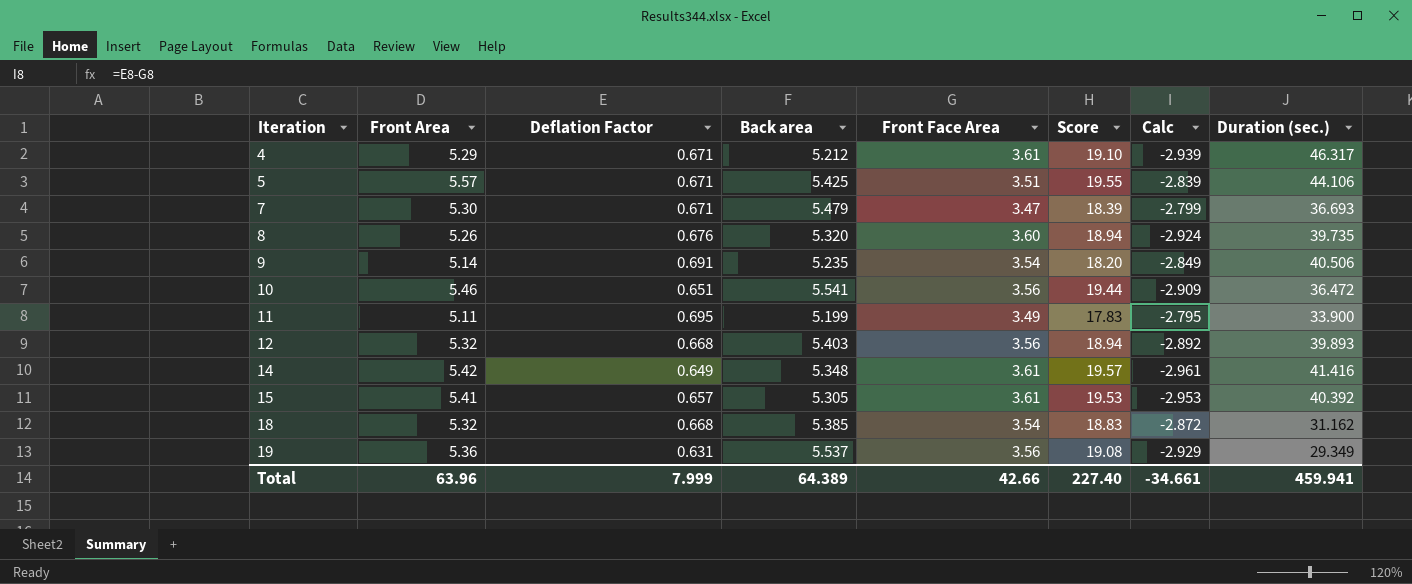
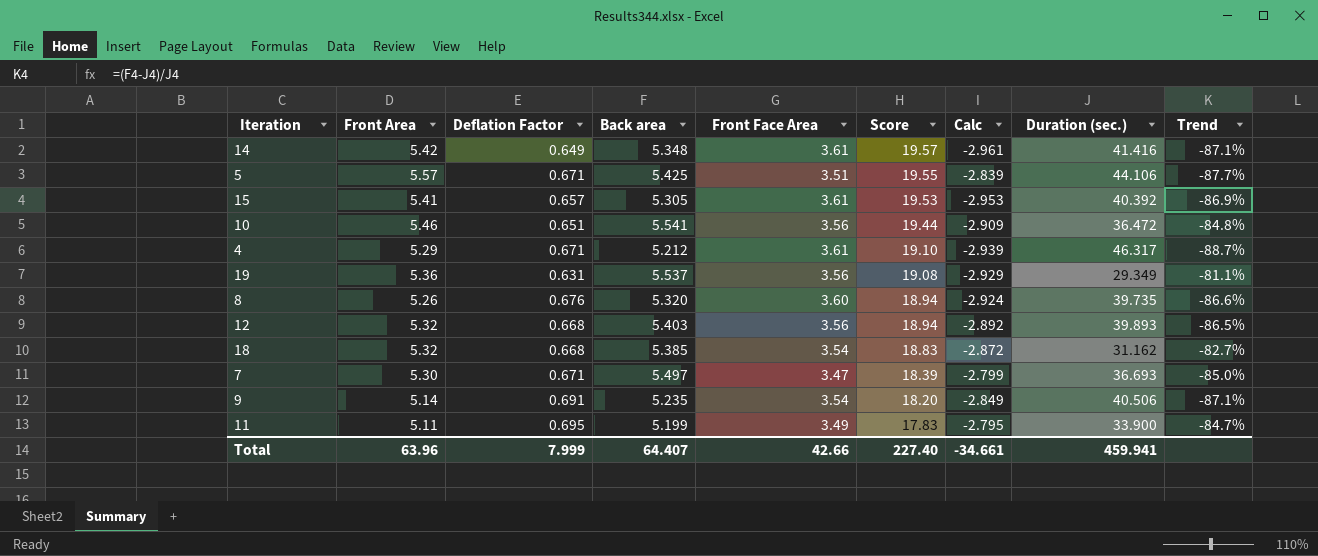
row order: Iteration ascending -> Score descending
column Trend | formula: none -> ([Back area] - [Duration (sec.)]) / [Duration (sec.)]
7 | Back area: 5.479 -> 5.497
Total | Back area: 64.389 -> 64.407

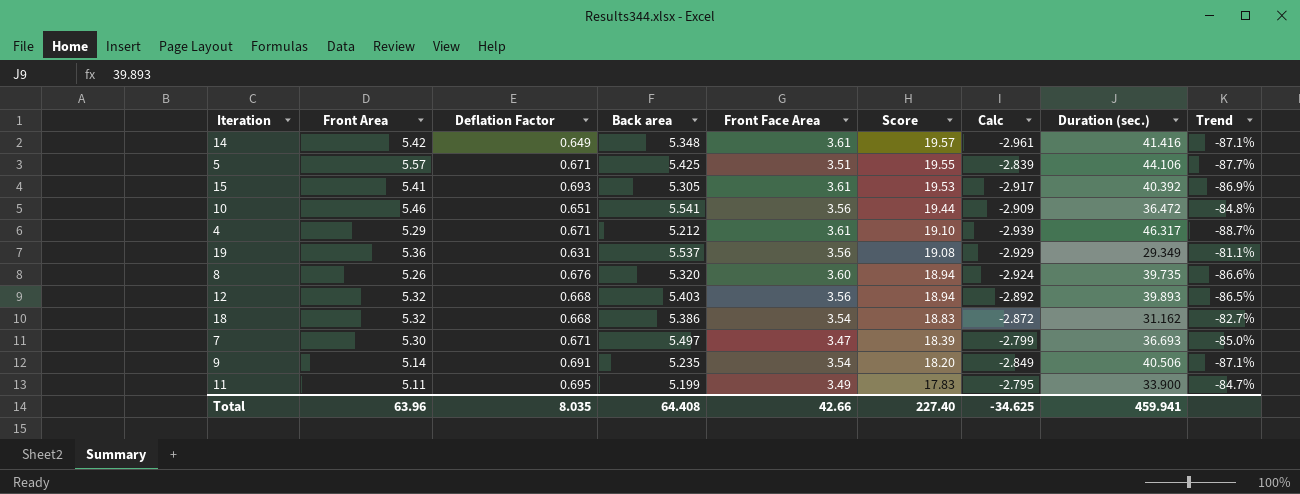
15 | Deflation Factor: 0.657 -> 0.693
15 | Calc: -2.953 -> -2.917
18 | Back area: 5.385 -> 5.386
Total | Deflation Factor: 7.999 -> 8.035
Total | Back area: 64.407 -> 64.408
Total | Calc: -34.661 -> -34.625

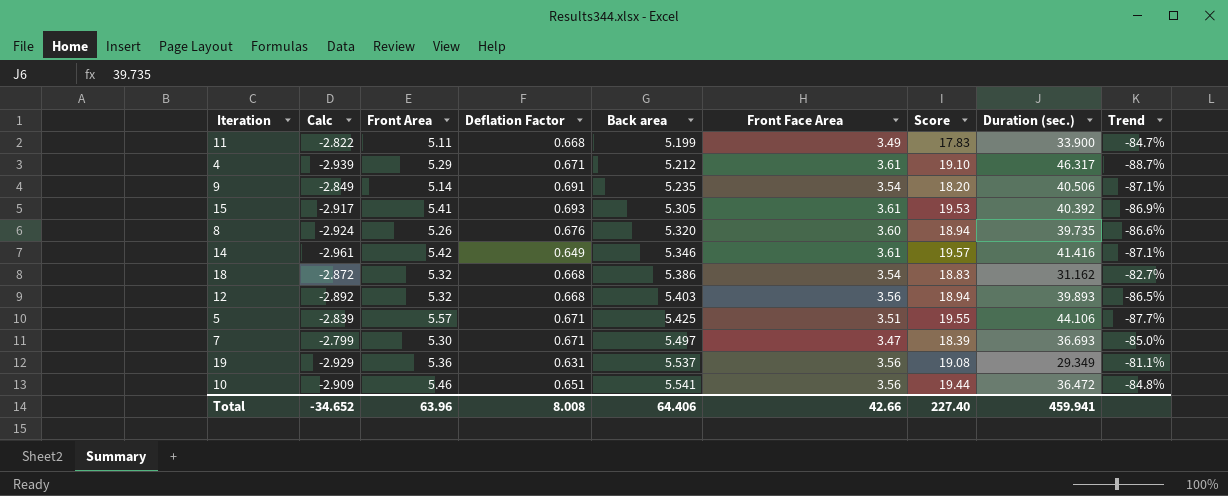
row order: Score descending -> Back area ascending
column Calc | position: 7 -> 2
11 | Calc: -2.795 -> -2.822
11 | Deflation Factor: 0.695 -> 0.668
14 | Back area: 5.348 -> 5.346
Total | Calc: -34.625 -> -34.652
Total | Deflation Factor: 8.035 -> 8.008
Total | Back area: 64.408 -> 64.406

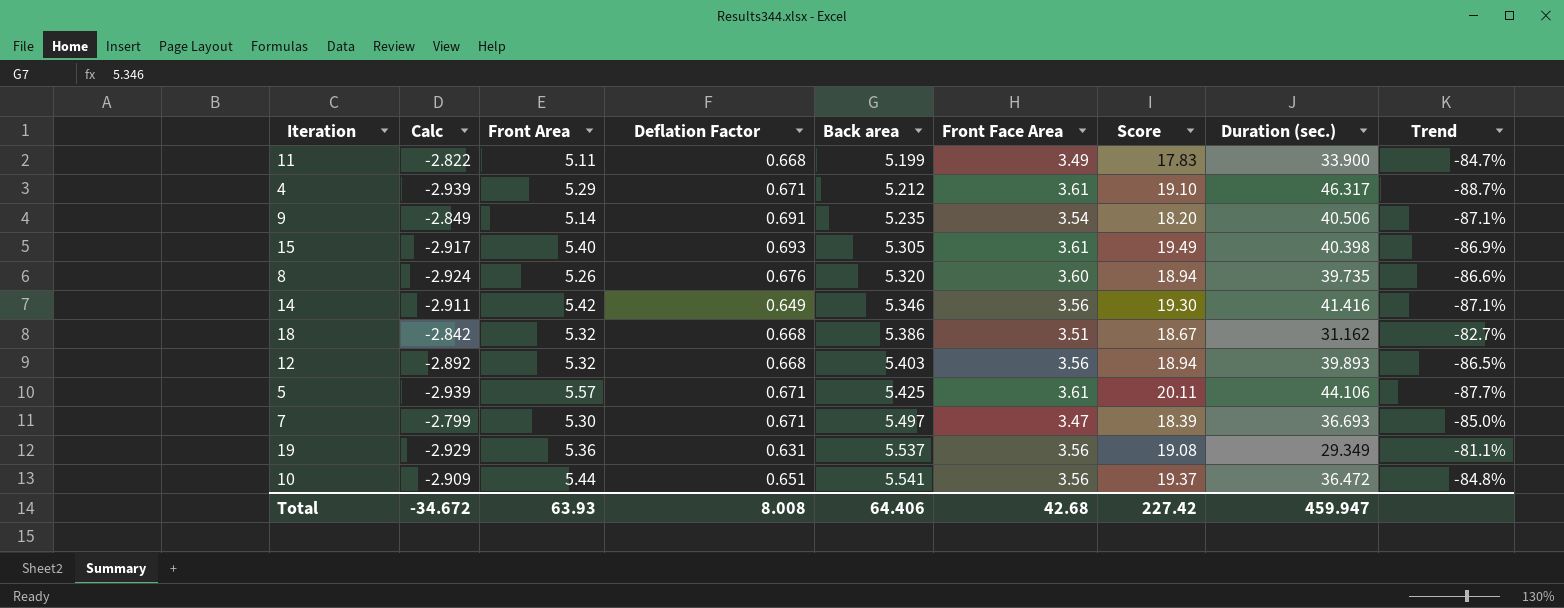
15 | Front Area: 5.41 -> 5.40
15 | Score: 19.53 -> 19.49
15 | Duration (sec.): 40.392 -> 40.398
14 | Calc: -2.961 -> -2.911
14 | Front Face Area: 3.61 -> 3.56
14 | Score: 19.57 -> 19.30
18 | Calc: -2.872 -> -2.842
18 | Front Face Area: 3.54 -> 3.51
18 | Score: 18.83 -> 18.67
5 | Calc: -2.839 -> -2.939
5 | Front Face Area: 3.51 -> 3.61
5 | Score: 19.55 -> 20.11
10 | Front Area: 5.46 -> 5.44
10 | Score: 19.44 -> 19.37
Total | Calc: -34.652 -> -34.672
Total | Front Area: 63.96 -> 63.93
Total | Front Face Area: 42.66 -> 42.68
Total | Score: 227.40 -> 227.42
Total | Duration (sec.): 459.941 -> 459.947

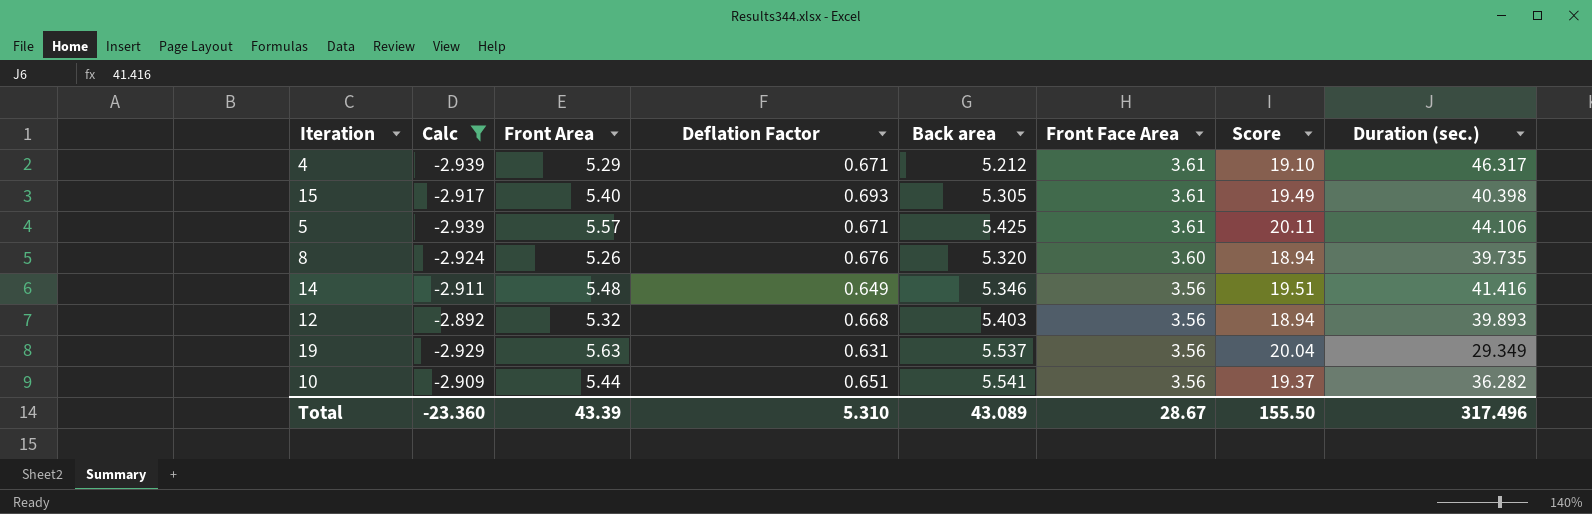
filter: none -> Calc <= -2.892
row order: Back area ascending -> Front Face Area descending
column Trend | formula: ([Back area] - [Duration (sec.)]) / [Duration (sec.)] -> none
14 | Front Area: 5.42 -> 5.48
14 | Score: 19.30 -> 19.51
19 | Front Area: 5.36 -> 5.63
19 | Score: 19.08 -> 20.04
10 | Duration (sec.): 36.472 -> 36.282
Total | Calc: -34.672 -> -23.360
Total | Front Area: 63.93 -> 43.39
Total | Deflation Factor: 8.008 -> 5.310
Total | Back area: 64.406 -> 43.089
Total | Front Face Area: 42.68 -> 28.67
Total | Score: 227.42 -> 155.50
Total | Duration (sec.): 459.947 -> 317.496

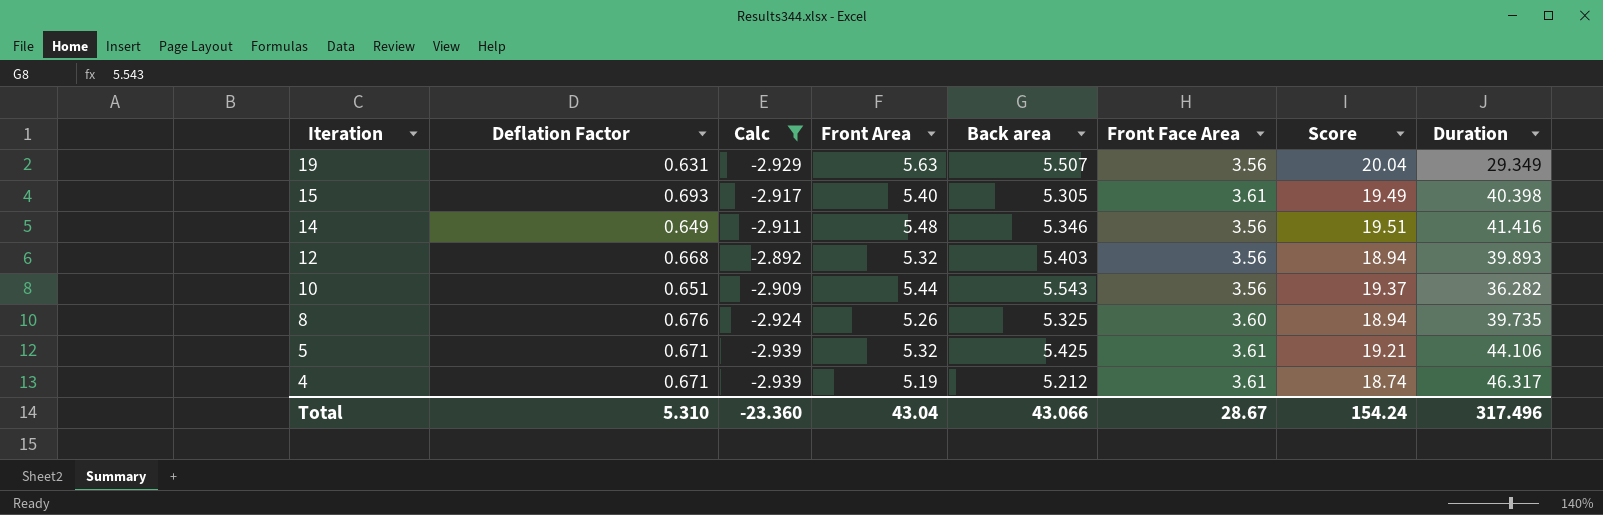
row order: Front Face Area descending -> Iteration descending
column Deflation Factor | position: 4 -> 2
column name: Duration (sec.) -> Duration
19 | Back area: 5.537 -> 5.507
10 | Back area: 5.541 -> 5.543
8 | Back area: 5.320 -> 5.325
5 | Front Area: 5.57 -> 5.32
5 | Score: 20.11 -> 19.21
4 | Front Area: 5.29 -> 5.19
4 | Score: 19.10 -> 18.74
Total | Front Area: 43.39 -> 43.04
Total | Back area: 43.089 -> 43.066
Total | Score: 155.50 -> 154.24

